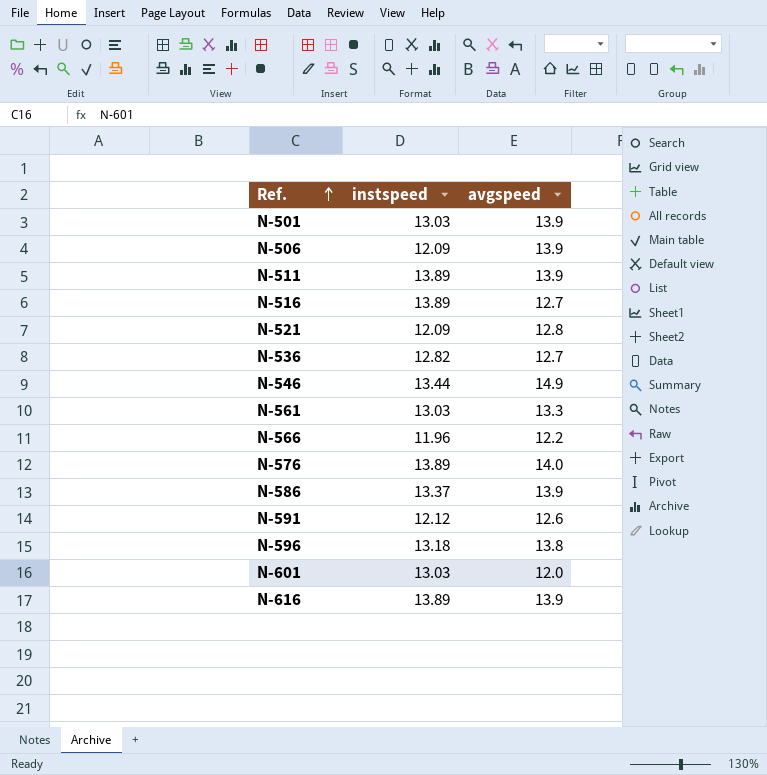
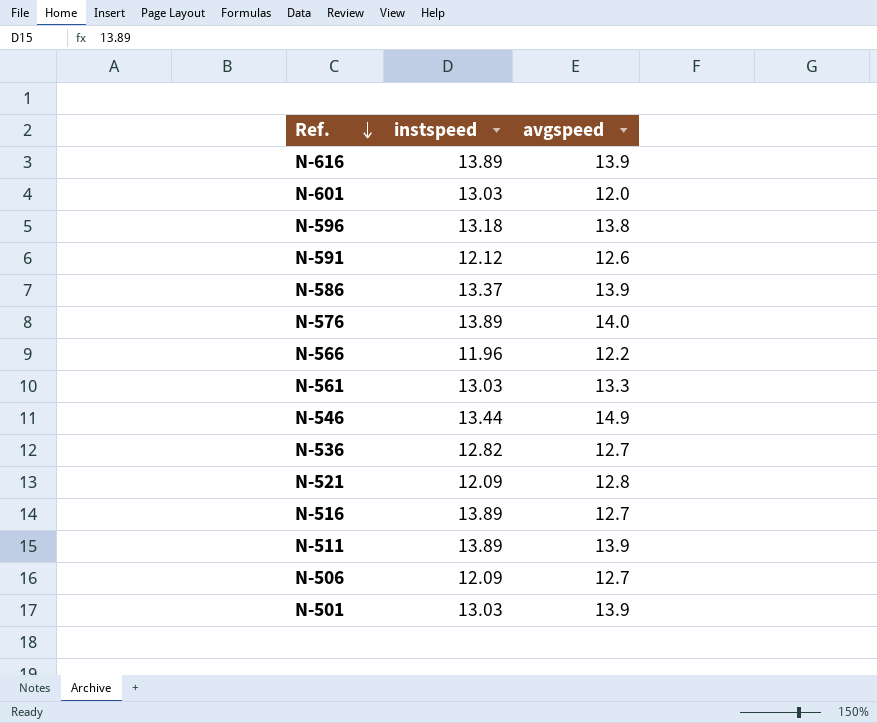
row order: Ref. ascending -> Ref. descending
N-506 | avgspeed: 13.9 -> 12.7

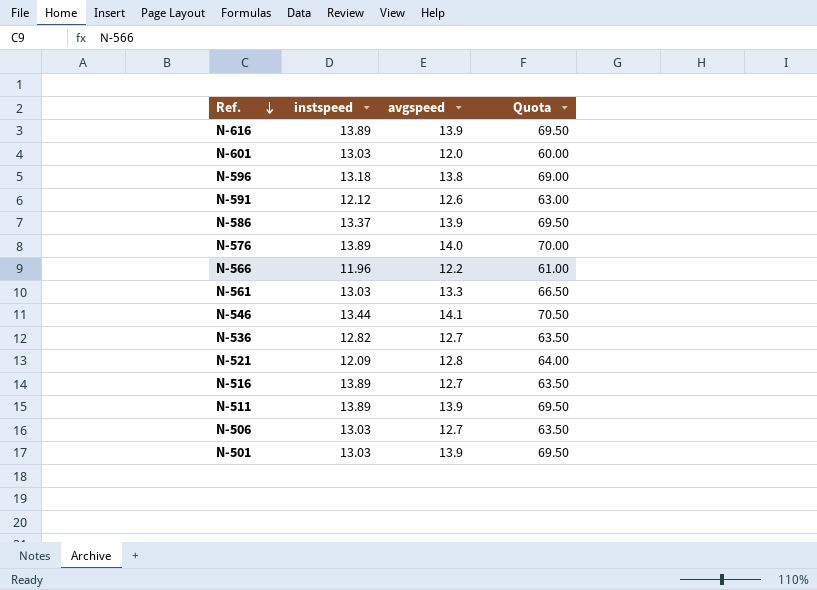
column Quota | formula: none -> [avgspeed] * 5
N-546 | avgspeed: 14.9 -> 14.1
N-506 | instspeed: 12.09 -> 13.03

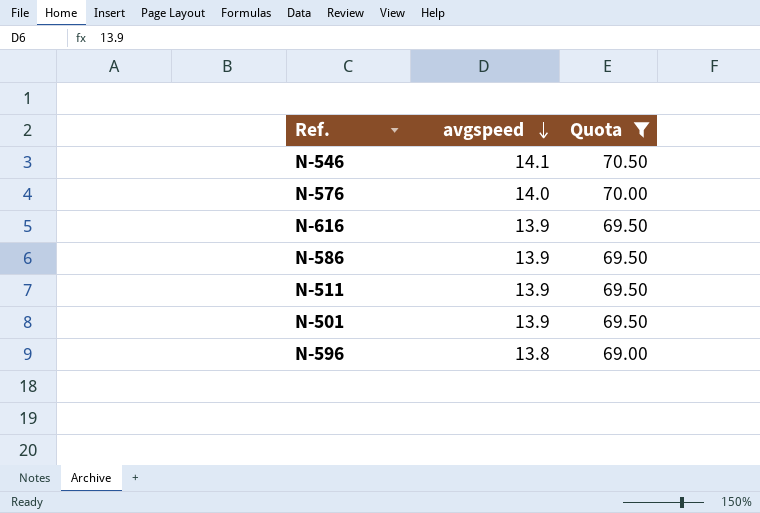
filter: none -> Quota >= 69.00
row order: Ref. descending -> avgspeed descending
column instspeed | position: 2 -> none

